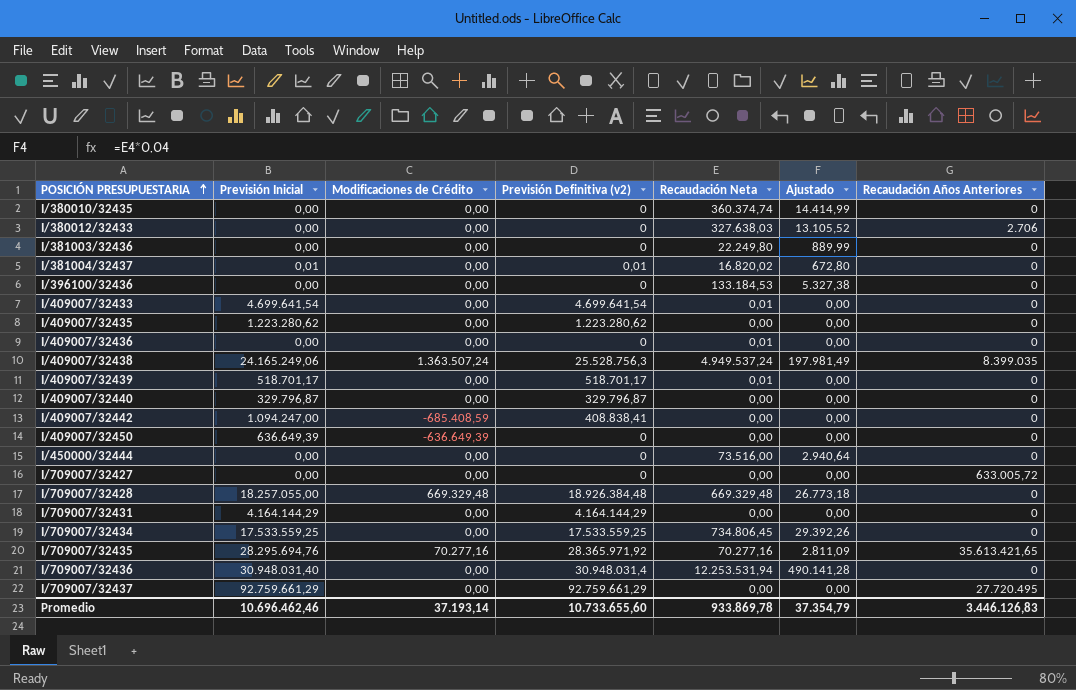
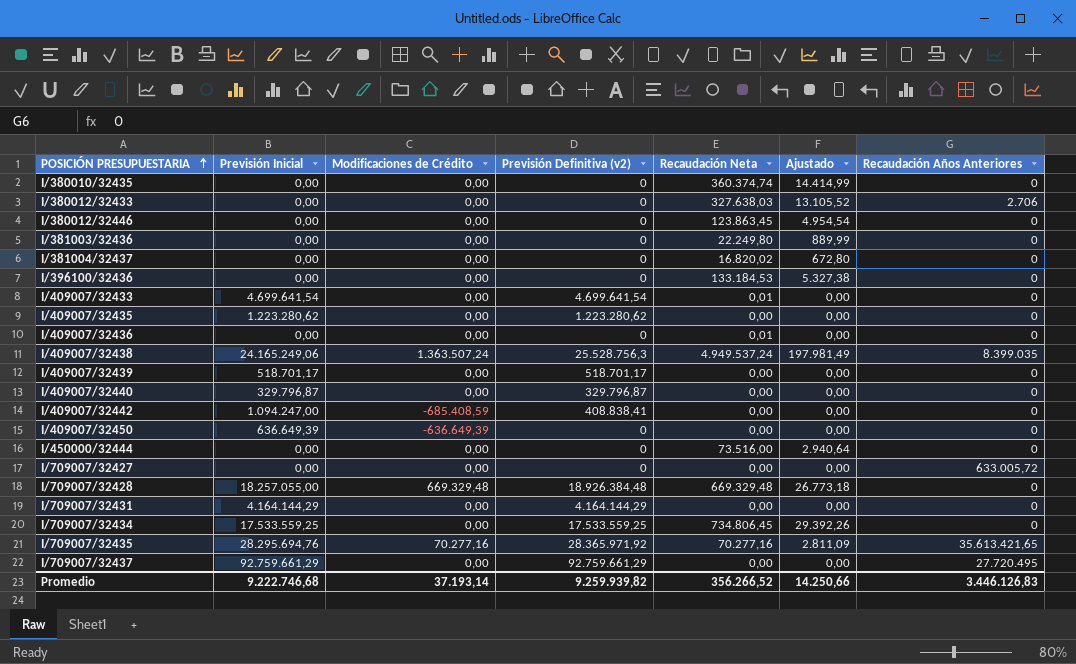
row I/709007/32436: 30.948.031,40 | 0,00 | 30.948.031,4 | 12.253.531,94 | 490.141,28 | 0 -> none
row I/380012/32446: none -> 0,00 | 0,00 | 0 | 123.863,45 | 4.954,54 | 0
I/381004/32437 | Previsión Inicial: 0,01 -> 0,00
I/381004/32437 | Previsión Definitiva (v2): 0,01 -> 0
I/409007/32439 | Recaudación Neta: 0,01 -> 0,00
Promedio | Previsión Inicial: 10.696.462,46 -> 9.222.746,68
Promedio | Previsión Definitiva (v2): 10.733.655,60 -> 9.259.939,82
Promedio | Recaudación Neta: 933.869,78 -> 356.266,52
Promedio | Ajustado: 37.354,79 -> 14.250,66

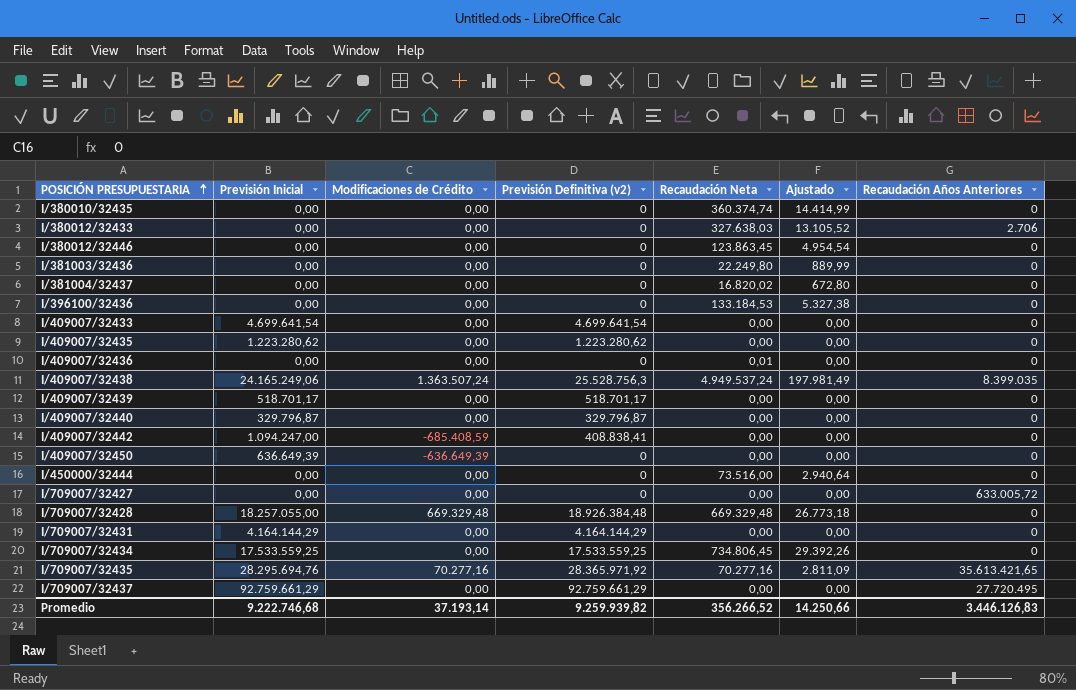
I/409007/32433 | Recaudación Neta: 0,01 -> 0,00

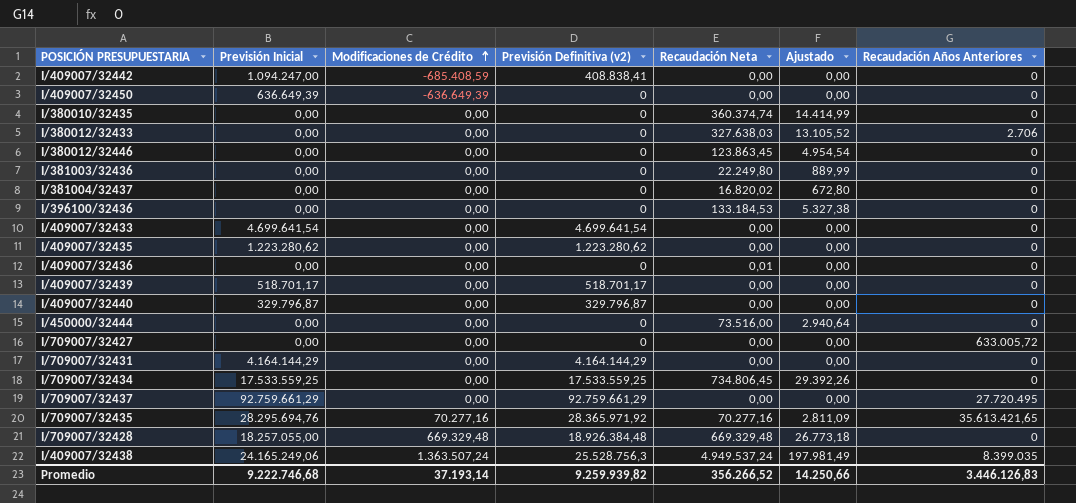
row order: POSICIÓN PRESUPUESTARIA ascending -> Modificaciones de Crédito ascending

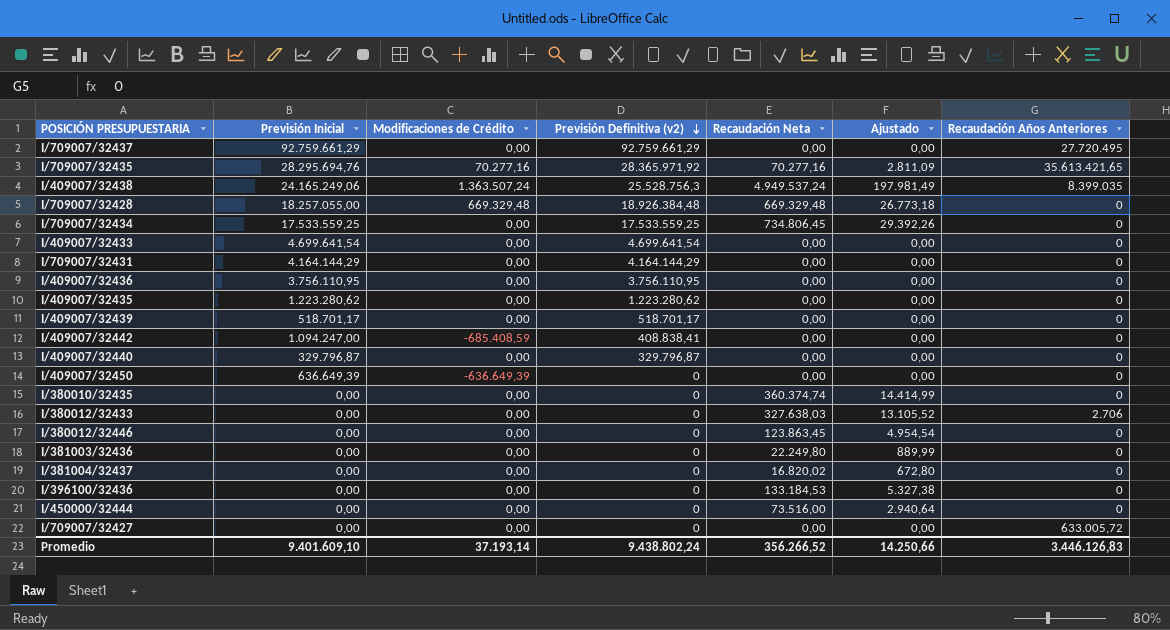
row order: Modificaciones de Crédito ascending -> Previsión Definitiva (v2) descending
I/409007/32436 | Previsión Inicial: 0,00 -> 3.756.110,95
I/409007/32436 | Previsión Definitiva (v2): 0 -> 3.756.110,95
I/409007/32436 | Recaudación Neta: 0,01 -> 0,00
Promedio | Previsión Inicial: 9.222.746,68 -> 9.401.609,10
Promedio | Previsión Definitiva (v2): 9.259.939,82 -> 9.438.802,24

